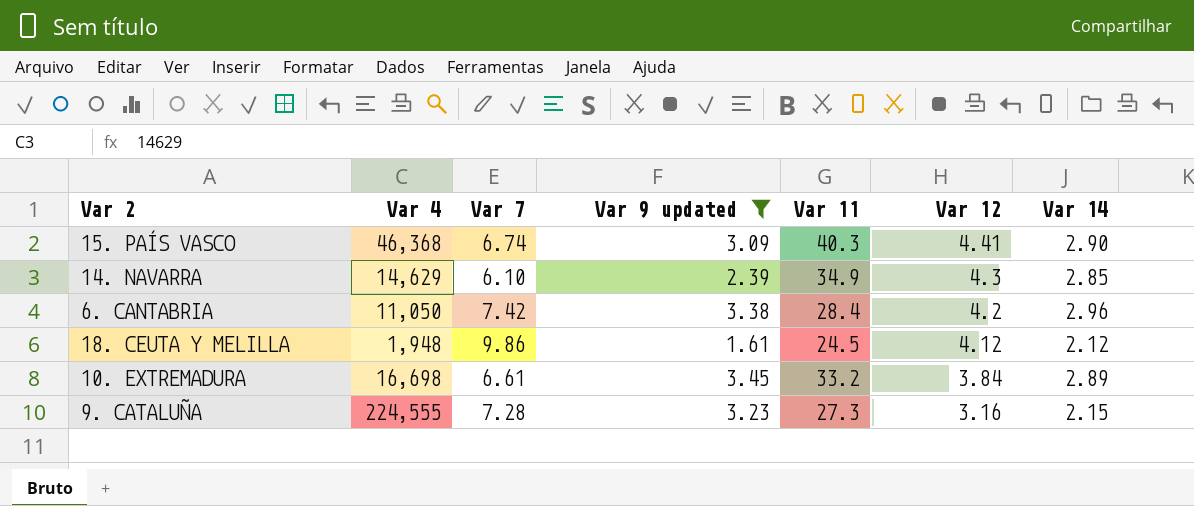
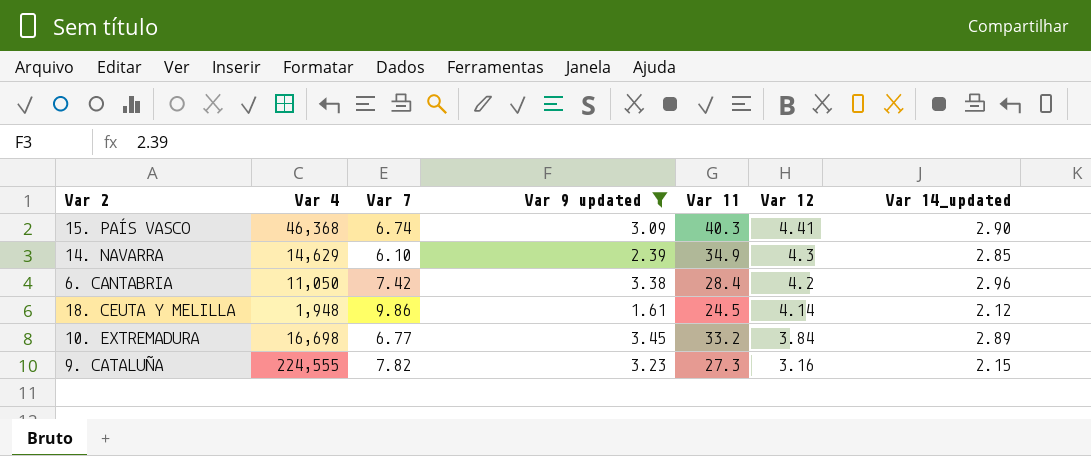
column name: Var 14 -> Var 14_updated
18. CEUTA Y MELILLA | Var 12: 4.12 -> 4.14
10. EXTREMADURA | Var 7: 6.61 -> 6.77
9. CATALUÑA | Var 7: 7.28 -> 7.82

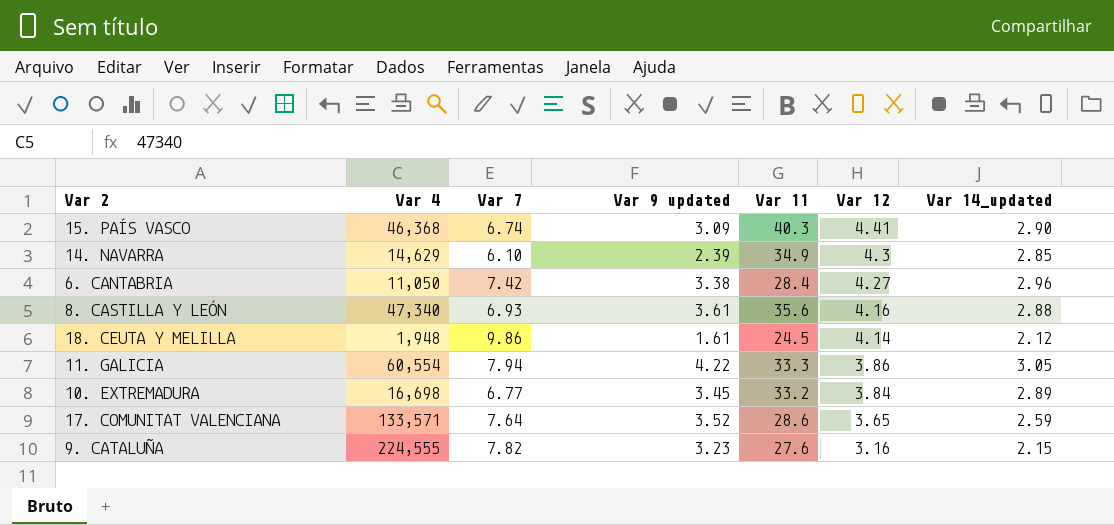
filter: Var 9 updated <= 3.45 -> none
6. CANTABRIA | Var 12: 4.2 -> 4.27
9. CATALUÑA | Var 11: 27.3 -> 27.6

